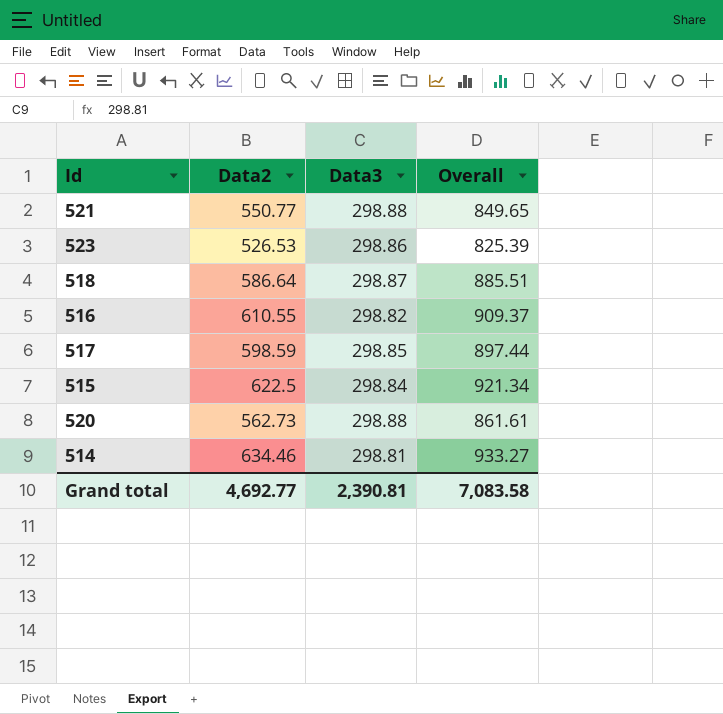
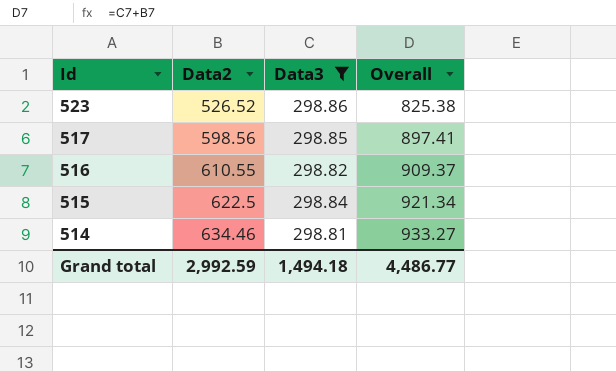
filter: none -> Data3 <= 298.86
row order: none -> Id descending
523 | Data2: 526.53 -> 526.52
523 | Overall: 825.39 -> 825.38
517 | Data2: 598.59 -> 598.56
517 | Overall: 897.44 -> 897.41
Grand total | Data2: 4,692.77 -> 2,992.59
Grand total | Data3: 2,390.81 -> 1,494.18
Grand total | Overall: 7,083.58 -> 4,486.77

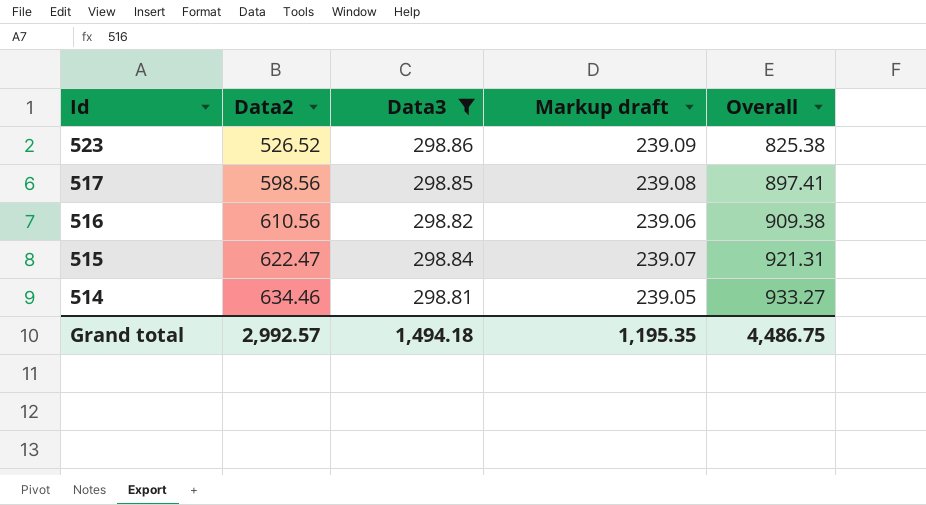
column Markup draft | formula: none -> [Data3] * 0.8
516 | Data2: 610.55 -> 610.56
516 | Overall: 909.37 -> 909.38
515 | Data2: 622.5 -> 622.47
515 | Overall: 921.34 -> 921.31
Grand total | Data2: 2,992.59 -> 2,992.57
Grand total | Overall: 4,486.77 -> 4,486.75

